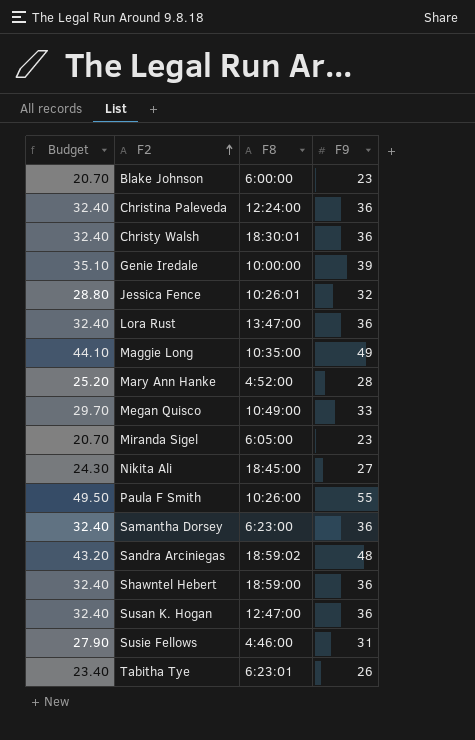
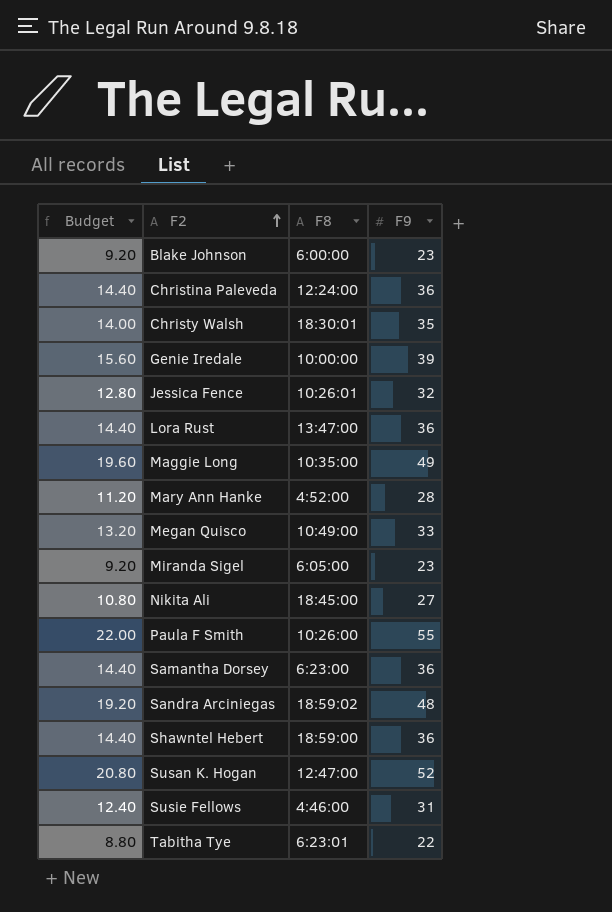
column Budget | formula: [F9] * 0.9 -> [F9] * 0.4
Christy Walsh | F9: 36 -> 35
Susan K. Hogan | F9: 36 -> 52
Tabitha Tye | F9: 26 -> 22

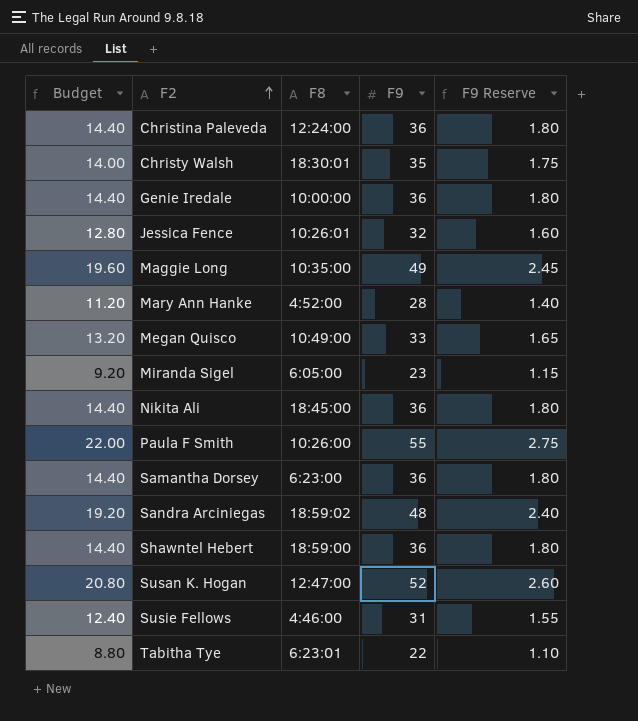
column F9 Reserve | formula: none -> [F9] * 0.05
row Blake Johnson: 9.20 | 6:00:00 | 23 -> none
row Lora Rust: 14.40 | 13:47:00 | 36 -> none
Genie Iredale | Budget: 15.60 -> 14.40
Genie Iredale | F9: 39 -> 36
Nikita Ali | Budget: 10.80 -> 14.40
Nikita Ali | F9: 27 -> 36

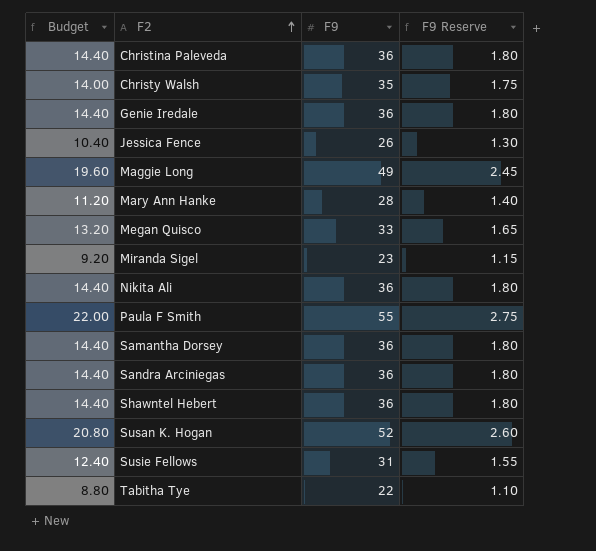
column F8 | position: 3 -> none
Jessica Fence | Budget: 12.80 -> 10.40
Jessica Fence | F9: 32 -> 26
Jessica Fence | F9 Reserve: 1.60 -> 1.30
Sandra Arciniegas | Budget: 19.20 -> 14.40
Sandra Arciniegas | F9: 48 -> 36
Sandra Arciniegas | F9 Reserve: 2.40 -> 1.80

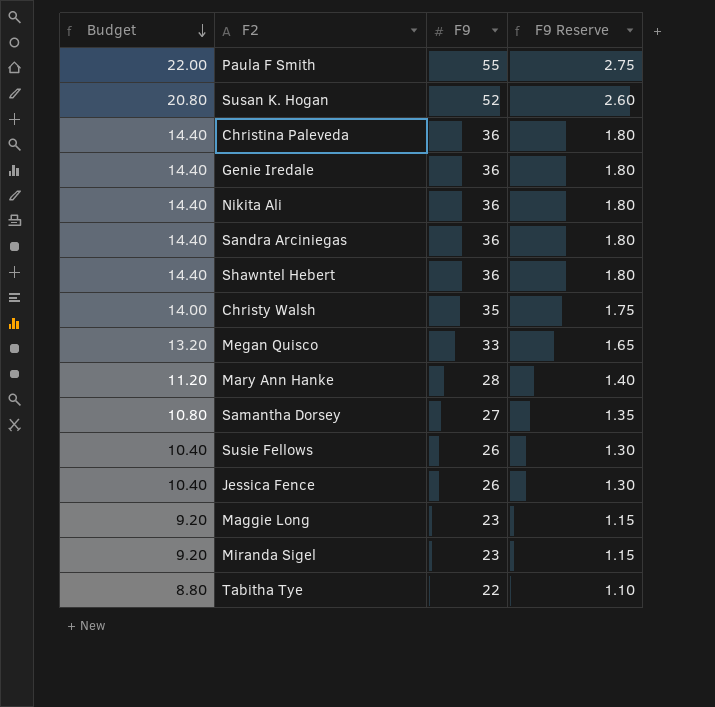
row order: F2 ascending -> Budget descending
Samantha Dorsey | Budget: 14.40 -> 10.80
Samantha Dorsey | F9: 36 -> 27
Samantha Dorsey | F9 Reserve: 1.80 -> 1.35
Susie Fellows | Budget: 12.40 -> 10.40
Susie Fellows | F9: 31 -> 26
Susie Fellows | F9 Reserve: 1.55 -> 1.30
Maggie Long | Budget: 19.60 -> 9.20
Maggie Long | F9: 49 -> 23
Maggie Long | F9 Reserve: 2.45 -> 1.15

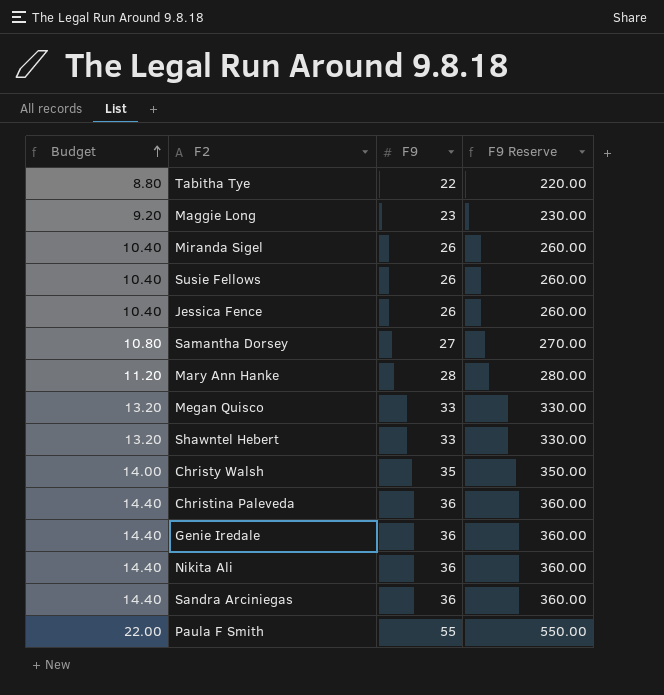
row order: Budget descending -> Budget ascending
column F9 Reserve | formula: [F9] * 0.05 -> [F9] * 10
row Susan K. Hogan: 20.80 | 52 | 2.60 -> none
Miranda Sigel | Budget: 9.20 -> 10.40
Miranda Sigel | F9: 23 -> 26
Shawntel Hebert | Budget: 14.40 -> 13.20
Shawntel Hebert | F9: 36 -> 33

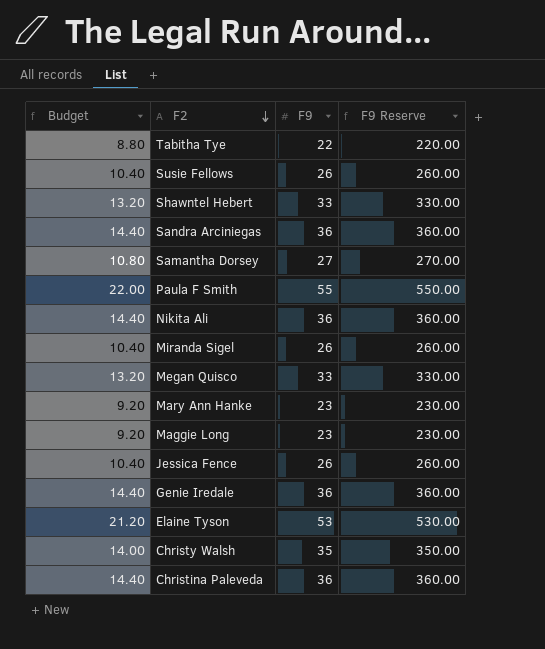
row order: Budget ascending -> F2 descending
Mary Ann Hanke | Budget: 11.20 -> 9.20
Mary Ann Hanke | F9: 28 -> 23
Mary Ann Hanke | F9 Reserve: 280.00 -> 230.00
row Elaine Tyson: none -> 21.20 | 53 | 530.00

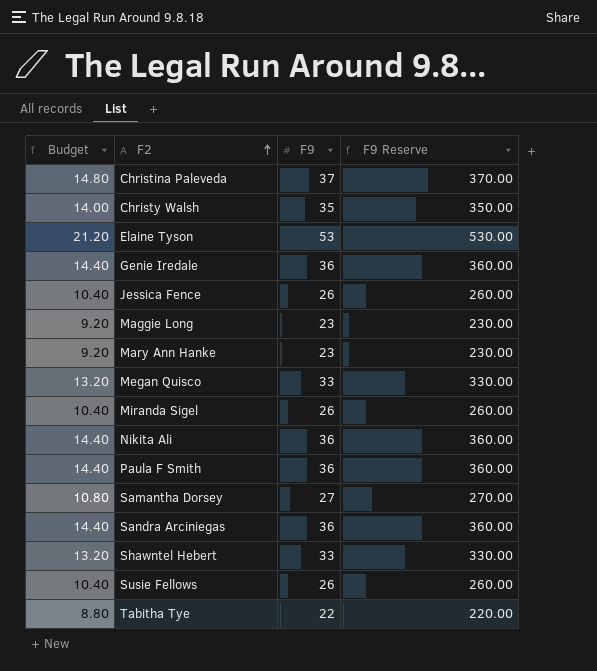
row order: F2 descending -> F2 ascending
Christina Paleveda | Budget: 14.40 -> 14.80
Christina Paleveda | F9: 36 -> 37
Christina Paleveda | F9 Reserve: 360.00 -> 370.00
Paula F Smith | Budget: 22.00 -> 14.40
Paula F Smith | F9: 55 -> 36
Paula F Smith | F9 Reserve: 550.00 -> 360.00

